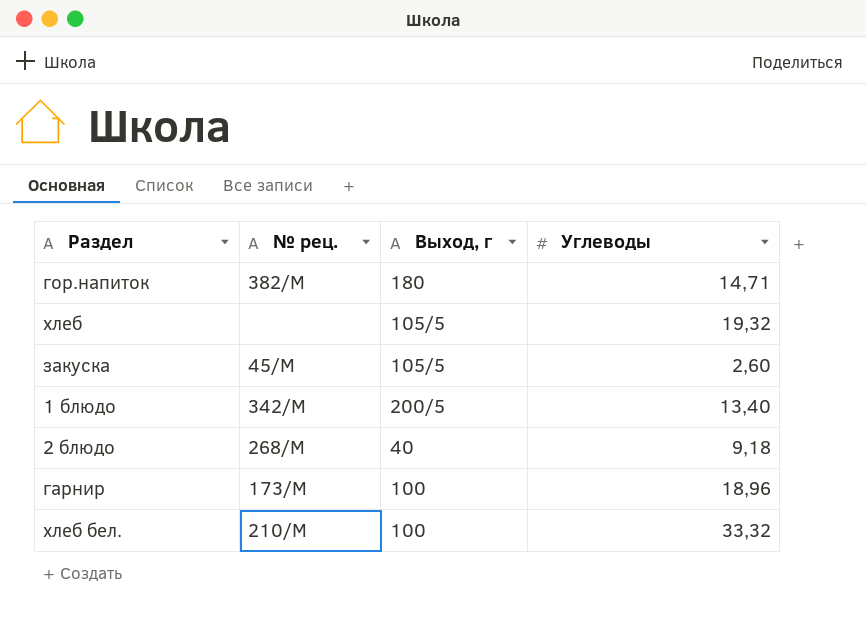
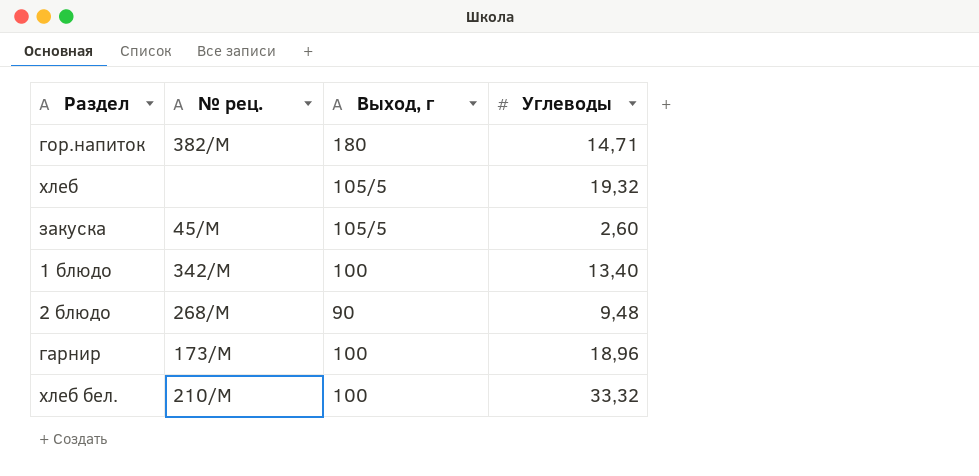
1 блюдо | Выход, г: 200/5 -> 100
2 блюдо | Выход, г: 40 -> 90
2 блюдо | Углеводы: 9,18 -> 9,48

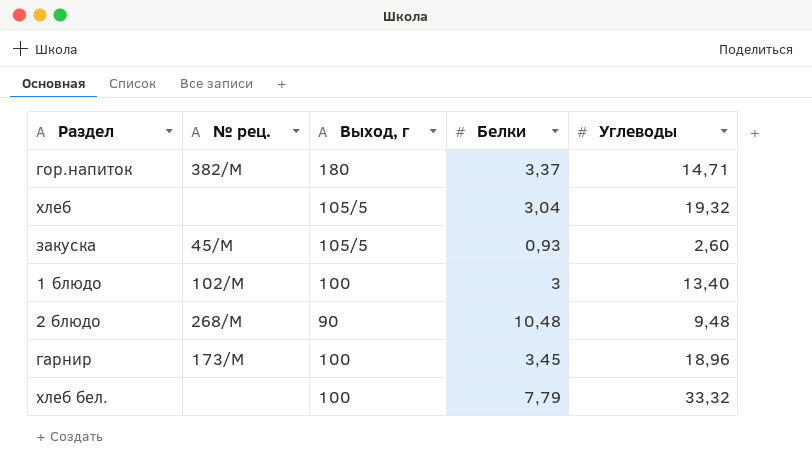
column Белки | position: none -> 4
1 блюдо | № рец.: 342/М -> 102/М
хлеб бел. | № рец.: 210/М -> none

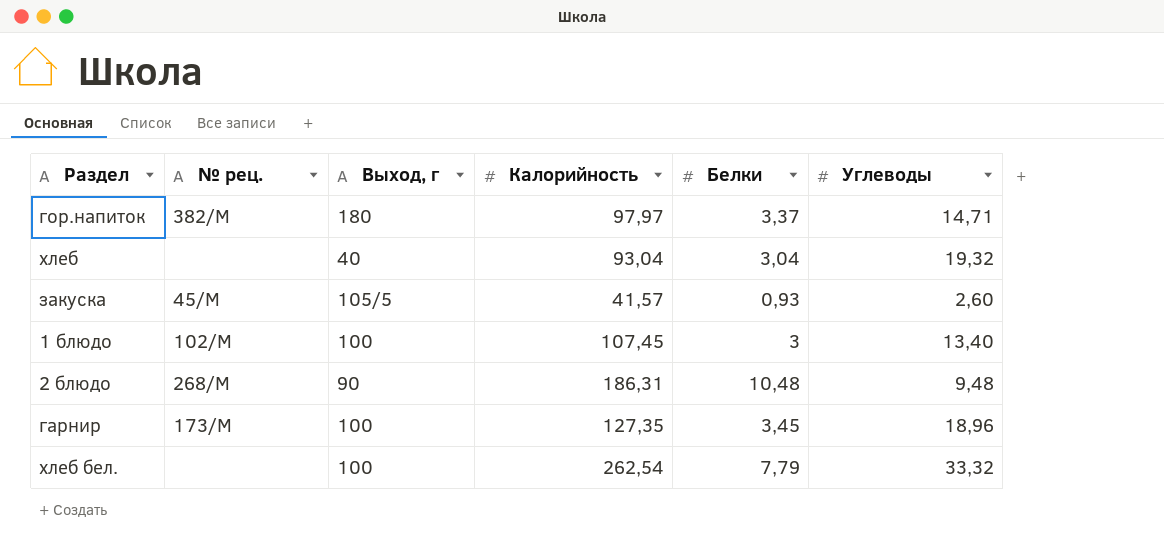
column Калорийность | position: none -> 4
хлеб | Выход, г: 105/5 -> 40

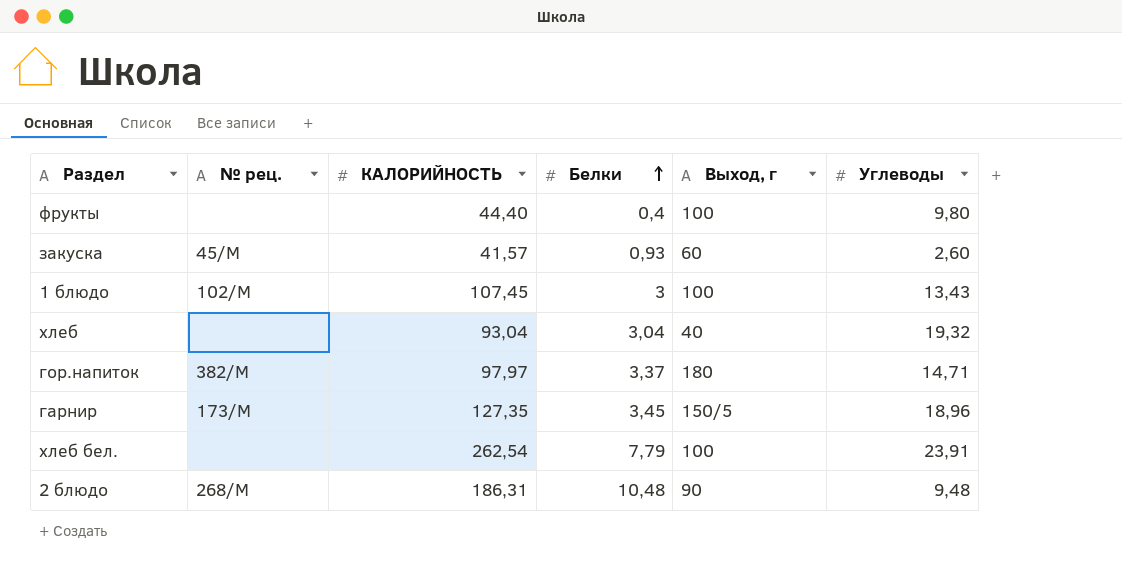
row order: none -> Белки ascending
column name: Калорийность -> КАЛОРИЙНОСТЬ
column Выход, г | position: 3 -> 5
row фрукты: none -> none | 44,40 | 0,4 | 100 | 9,80
закуска | Выход, г: 105/5 -> 60
1 блюдо | Углеводы: 13,40 -> 13,43
гарнир | Выход, г: 100 -> 150/5
хлеб бел. | Углеводы: 33,32 -> 23,91

